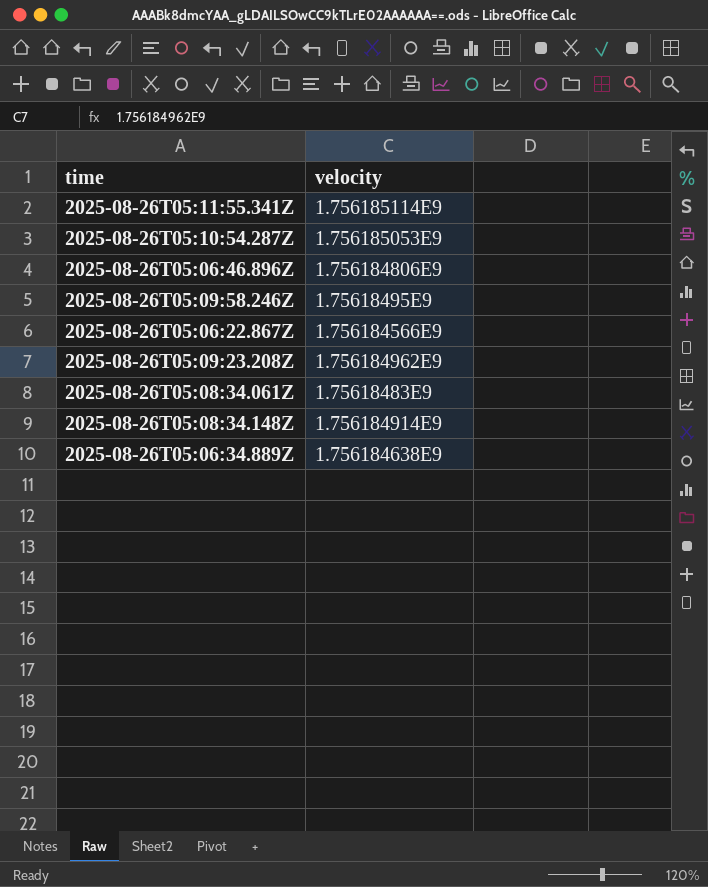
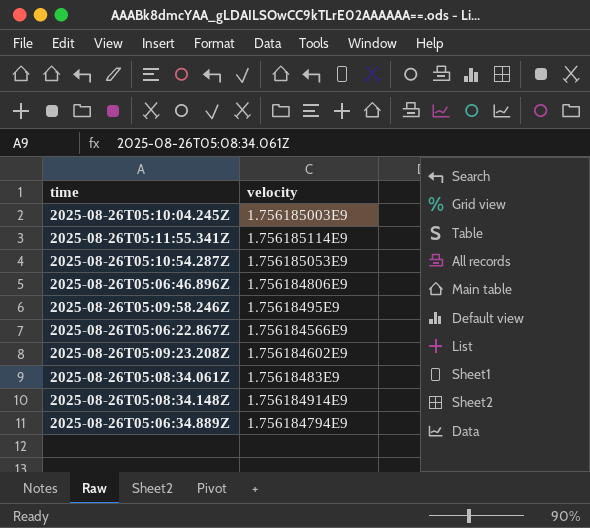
row 2025-08-26T05:10:04.245Z: none -> 1.756185003E9
2025-08-26T05:09:23.208Z | velocity: 1.756184962E9 -> 1.756184602E9
2025-08-26T05:06:34.889Z | velocity: 1.756184638E9 -> 1.756184794E9

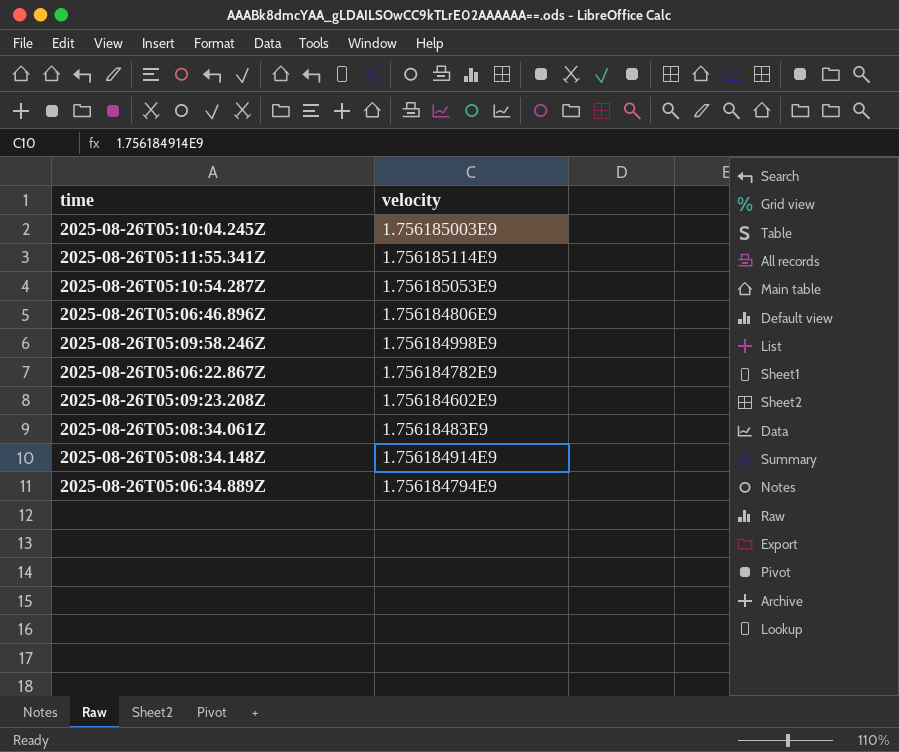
2025-08-26T05:09:58.246Z | velocity: 1.75618495E9 -> 1.756184998E9
2025-08-26T05:06:22.867Z | velocity: 1.756184566E9 -> 1.756184782E9

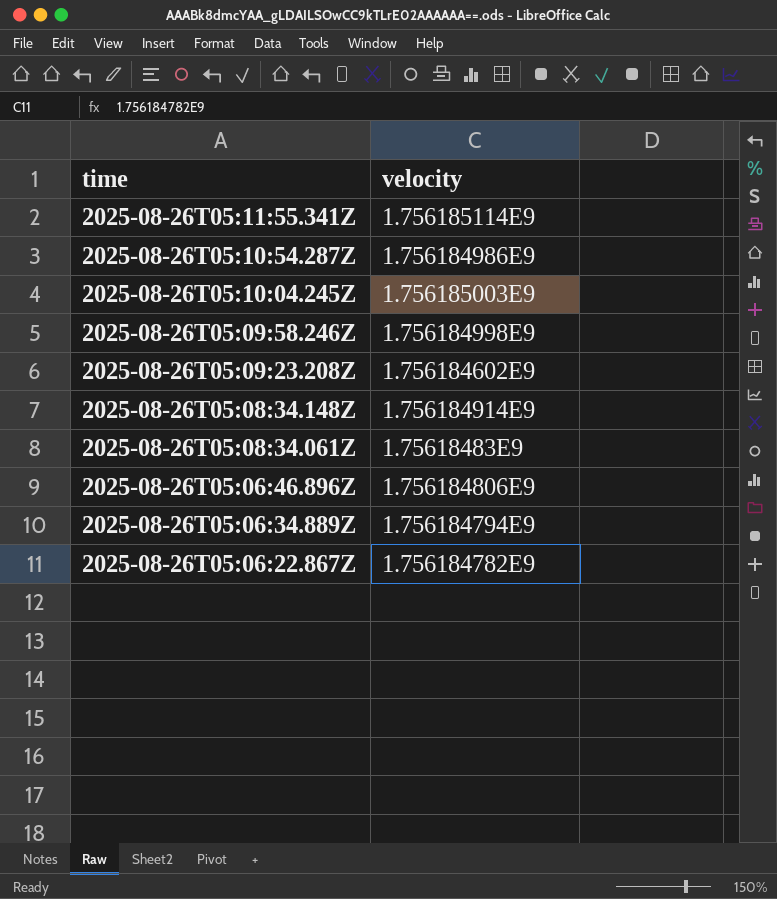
row order: none -> time descending
2025-08-26T05:10:54.287Z | velocity: 1.756185053E9 -> 1.756184986E9

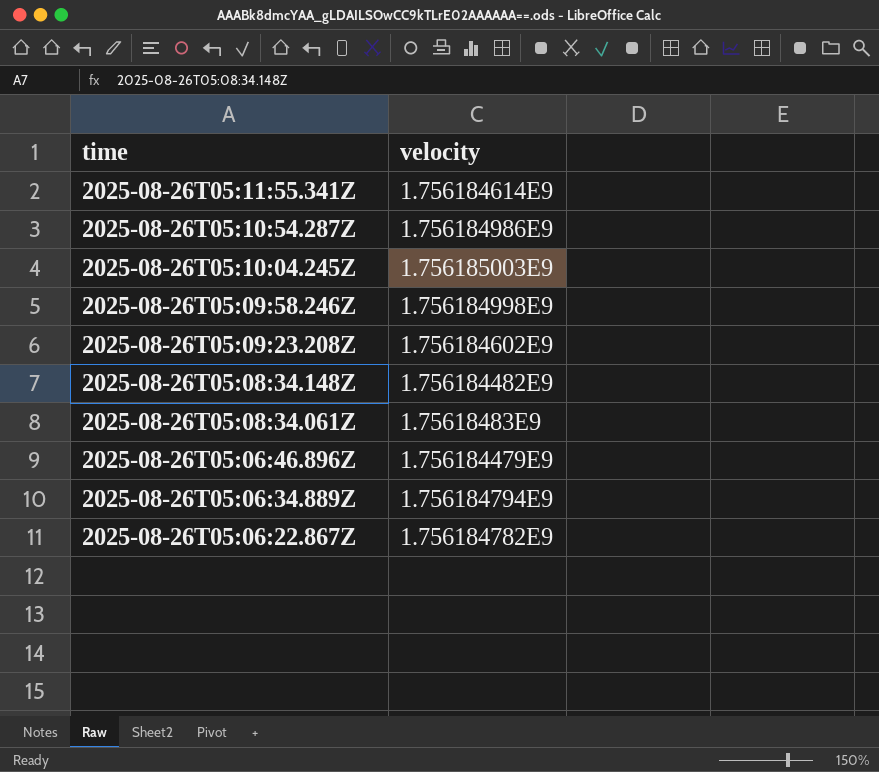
2025-08-26T05:11:55.341Z | velocity: 1.756185114E9 -> 1.756184614E9
2025-08-26T05:08:34.148Z | velocity: 1.756184914E9 -> 1.756184482E9
2025-08-26T05:06:46.896Z | velocity: 1.756184806E9 -> 1.756184479E9

